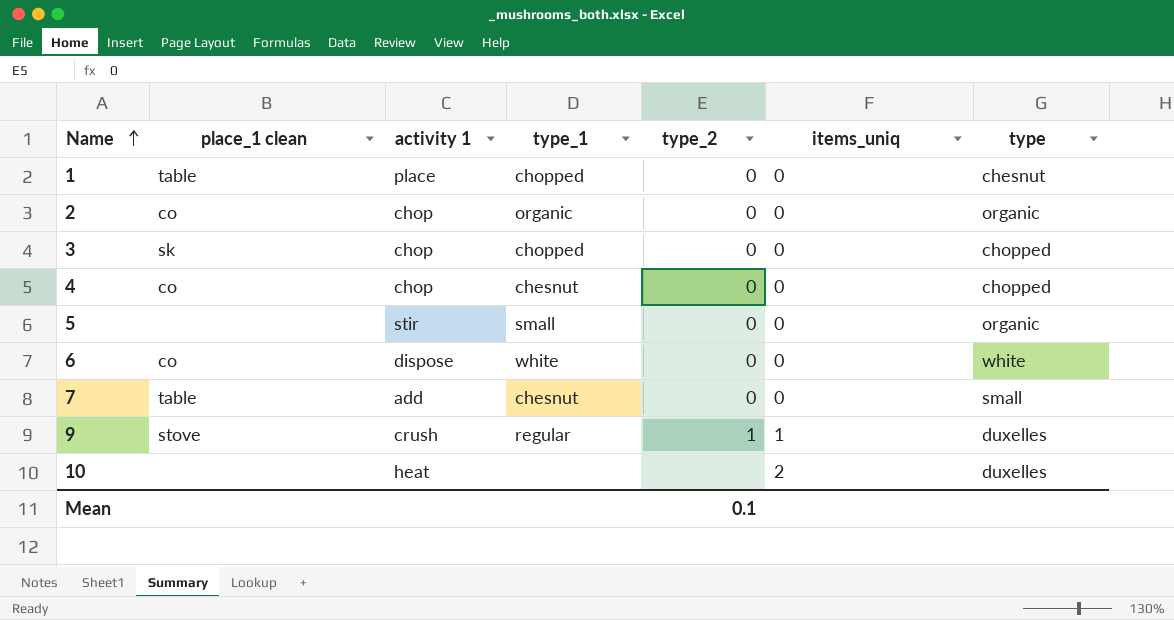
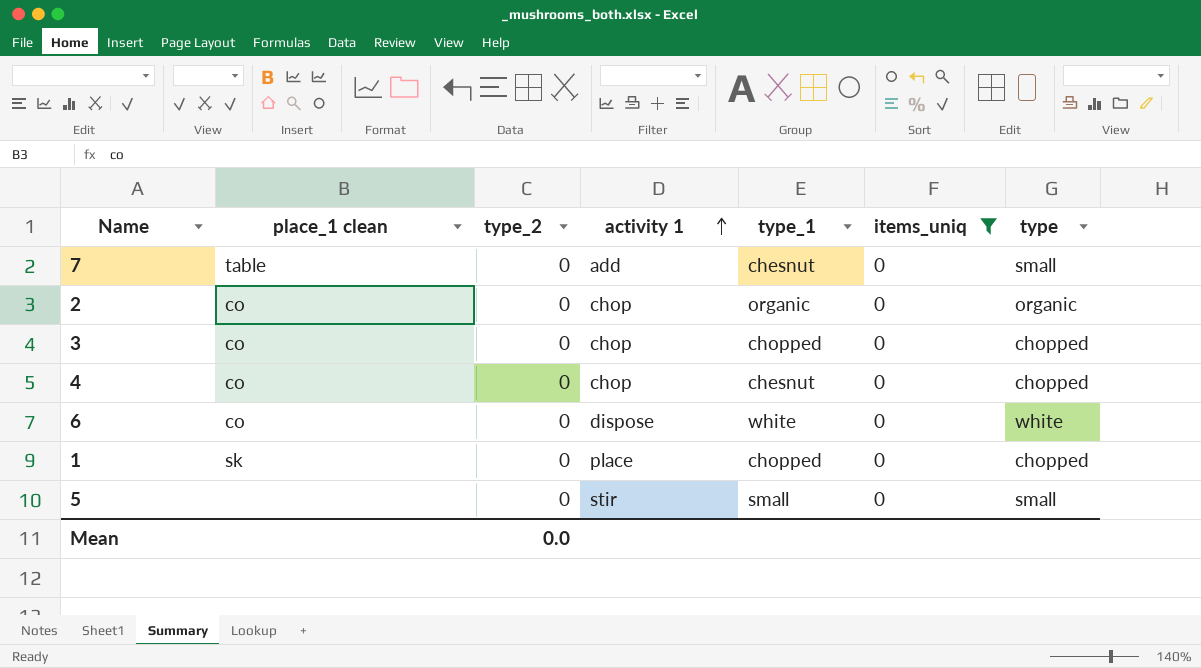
filter: none -> items_uniq = 0
row order: Name ascending -> activity 1 ascending
column type_2 | position: 5 -> 3
3 | place_1 clean: sk -> co
1 | place_1 clean: table -> sk
1 | type: chesnut -> chopped
5 | type: organic -> small
Mean | type_2: 0.1 -> 0.0

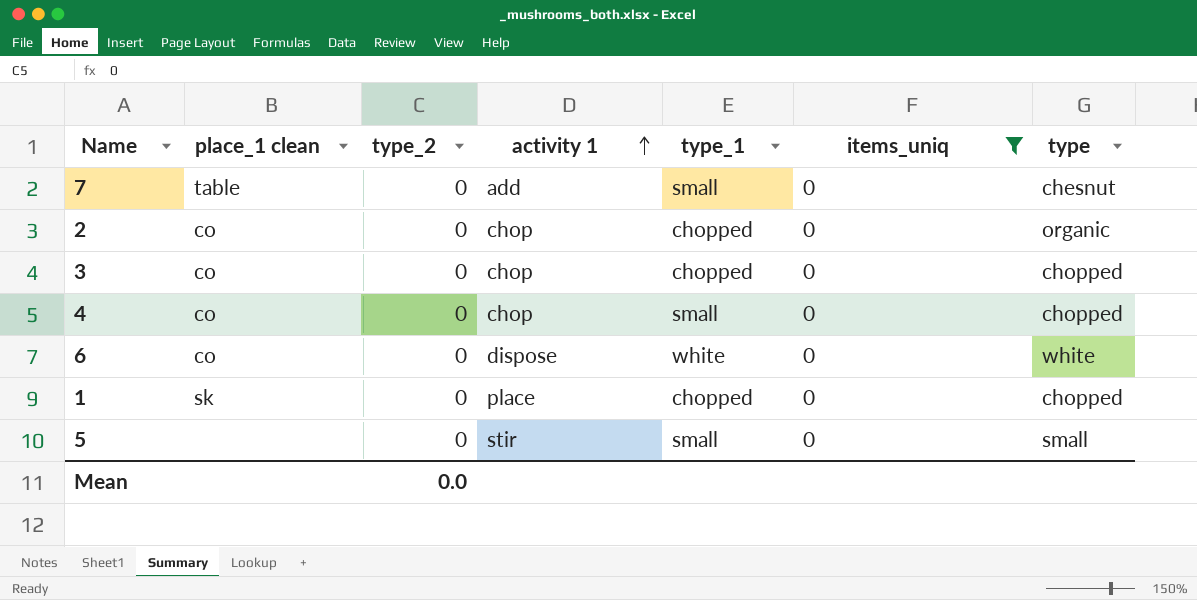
7 | type_1: chesnut -> small
7 | type: small -> chesnut
2 | type_1: organic -> chopped
4 | type_1: chesnut -> small

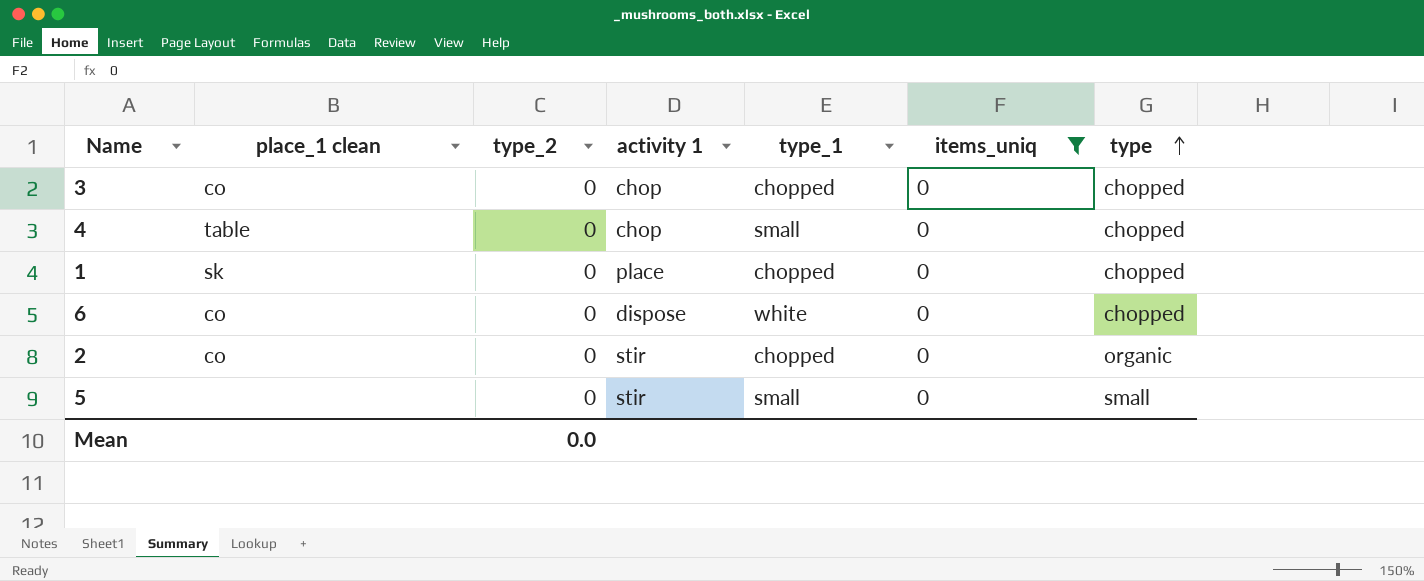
row order: activity 1 ascending -> type ascending
row 7: table | 0 | add | small | 0 | chesnut -> none
4 | place_1 clean: co -> table
6 | type: white -> chopped
2 | activity 1: chop -> stir

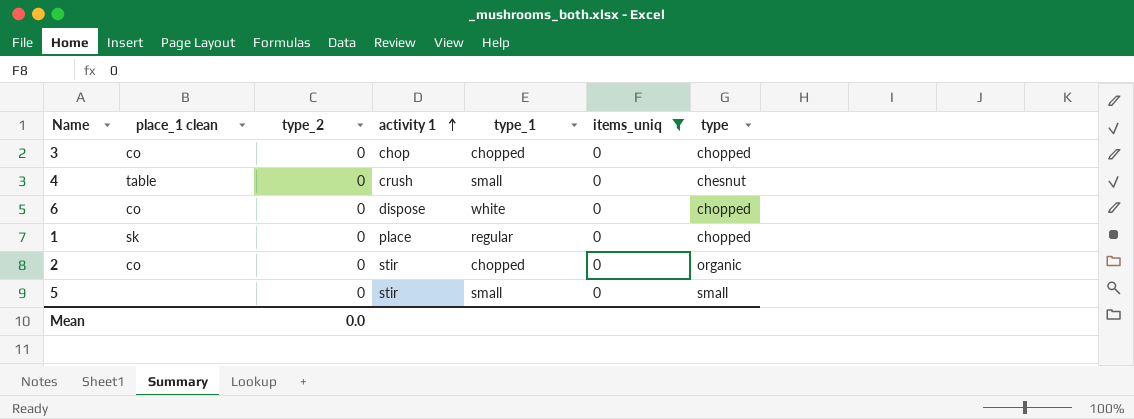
row order: type ascending -> activity 1 ascending
4 | activity 1: chop -> crush
4 | type: chopped -> chesnut
1 | type_1: chopped -> regular

